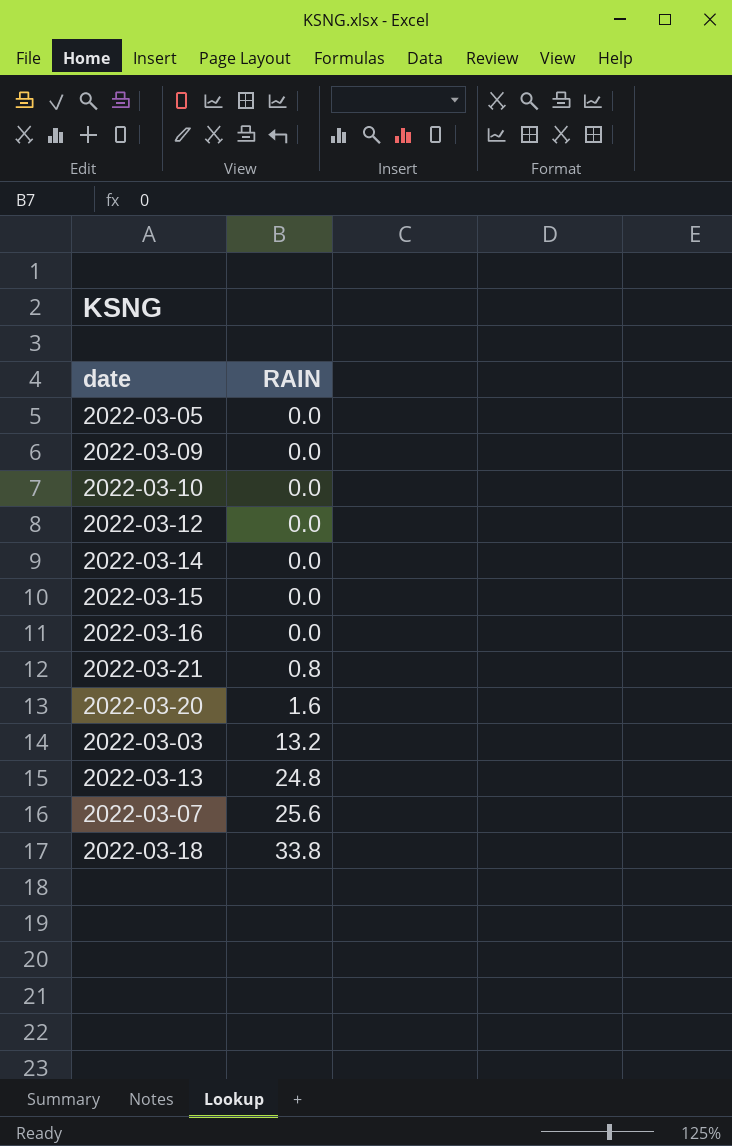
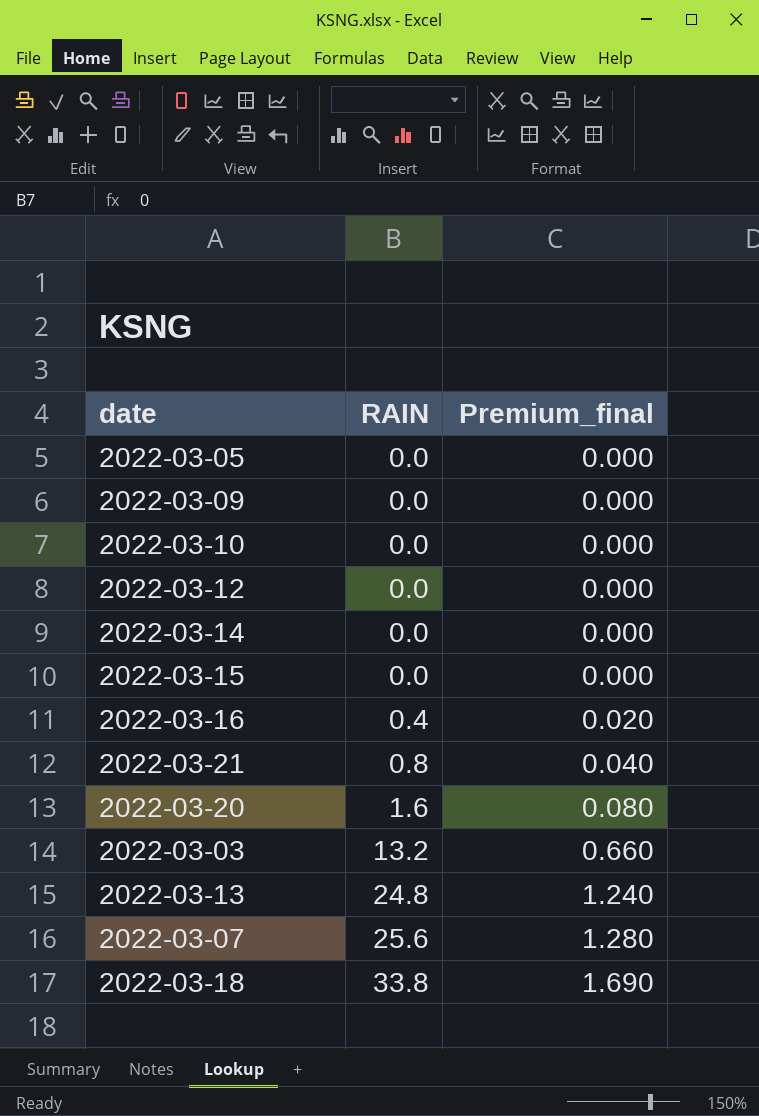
column Premium_final | formula: none -> [RAIN] * 0.05
2022-03-16 | RAIN: 0.0 -> 0.4

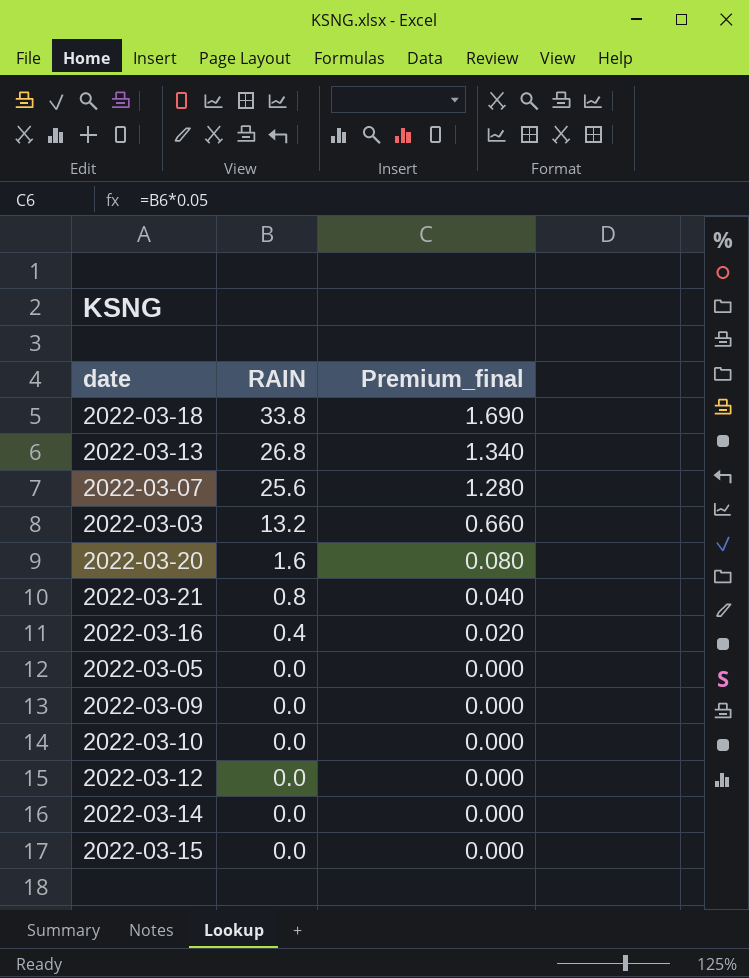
row order: RAIN ascending -> RAIN descending
2022-03-13 | RAIN: 24.8 -> 26.8
2022-03-13 | Premium_final: 1.240 -> 1.340

